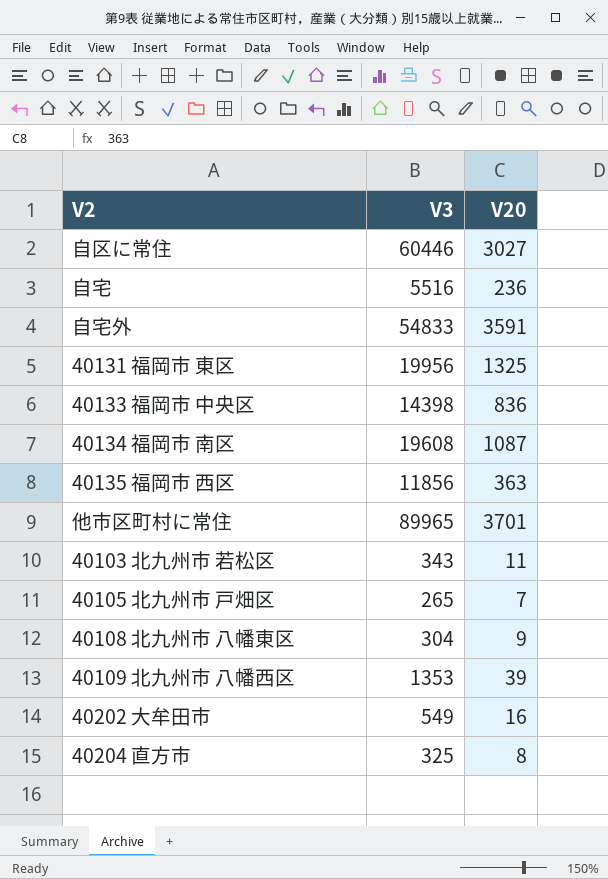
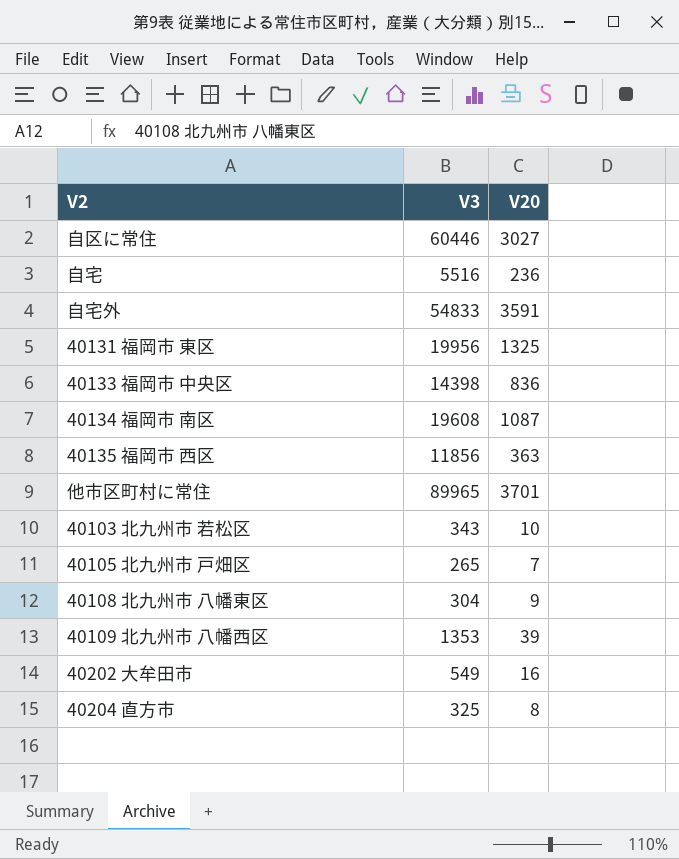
40103 北九州市 若松区 | V20: 11 -> 10

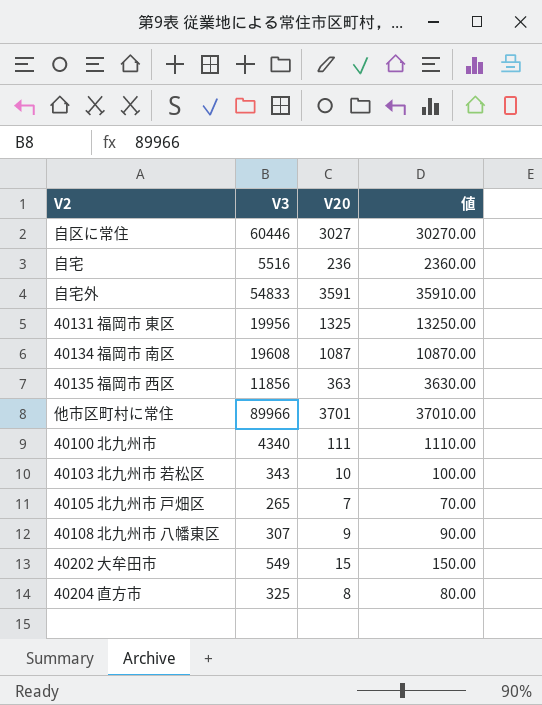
column 値 | formula: none -> [V20] * 10
row 40133 福岡市 中央区: 14398 | 836 -> none
row 40109 北九州市 八幡西区: 1353 | 39 -> none
他市区町村に常住 | V3: 89965 -> 89966
row 40100 北九州市: none -> 4340 | 111 | 1110.00
40108 北九州市 八幡東区 | V3: 304 -> 307
40202 大牟田市 | V20: 16 -> 15

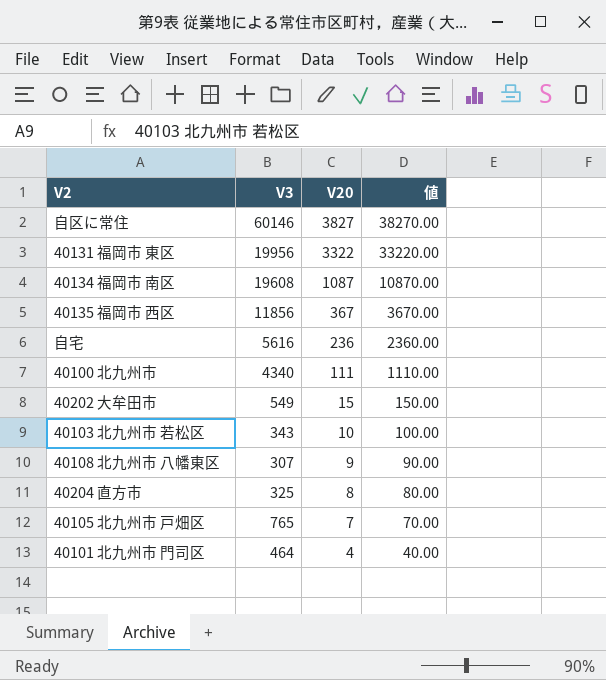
row order: none -> V20 descending
row 自宅外: 54833 | 3591 | 35910.00 -> none
row 他市区町村に常住: 89966 | 3701 | 37010.00 -> none
自区に常住 | V3: 60446 -> 60146
自区に常住 | V20: 3027 -> 3827
自区に常住 | 値: 30270.00 -> 38270.00
40131 福岡市 東区 | V20: 1325 -> 3322
40131 福岡市 東区 | 値: 13250.00 -> 33220.00
40135 福岡市 西区 | V20: 363 -> 367
40135 福岡市 西区 | 値: 3630.00 -> 3670.00
自宅 | V3: 5516 -> 5616
40105 北九州市 戸畑区 | V3: 265 -> 765
row 40101 北九州市 門司区: none -> 464 | 4 | 40.00

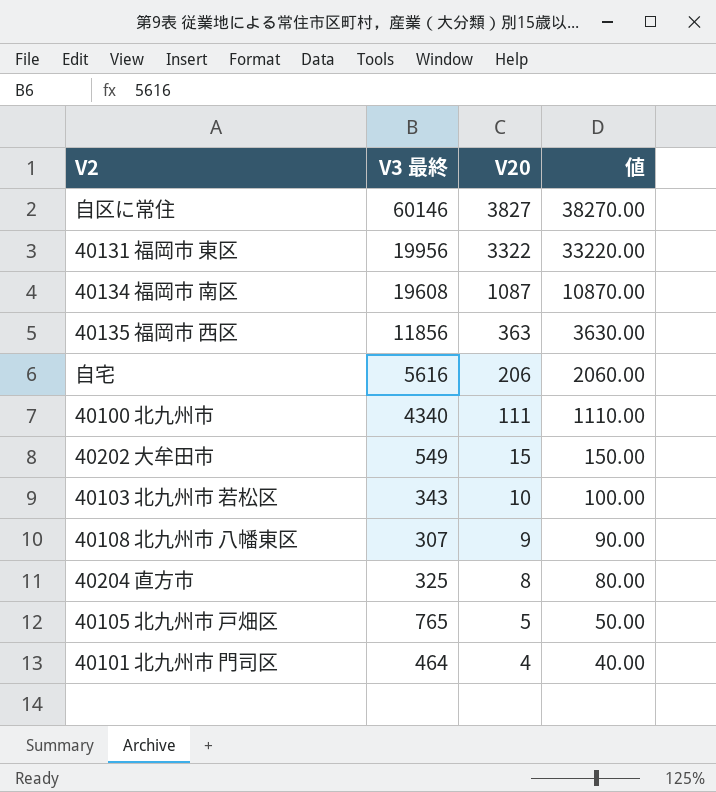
column name: V3 -> V3 最終
40135 福岡市 西区 | V20: 367 -> 363
40135 福岡市 西区 | 値: 3670.00 -> 3630.00
自宅 | V20: 236 -> 206
自宅 | 値: 2360.00 -> 2060.00
40105 北九州市 戸畑区 | V20: 7 -> 5
40105 北九州市 戸畑区 | 値: 70.00 -> 50.00

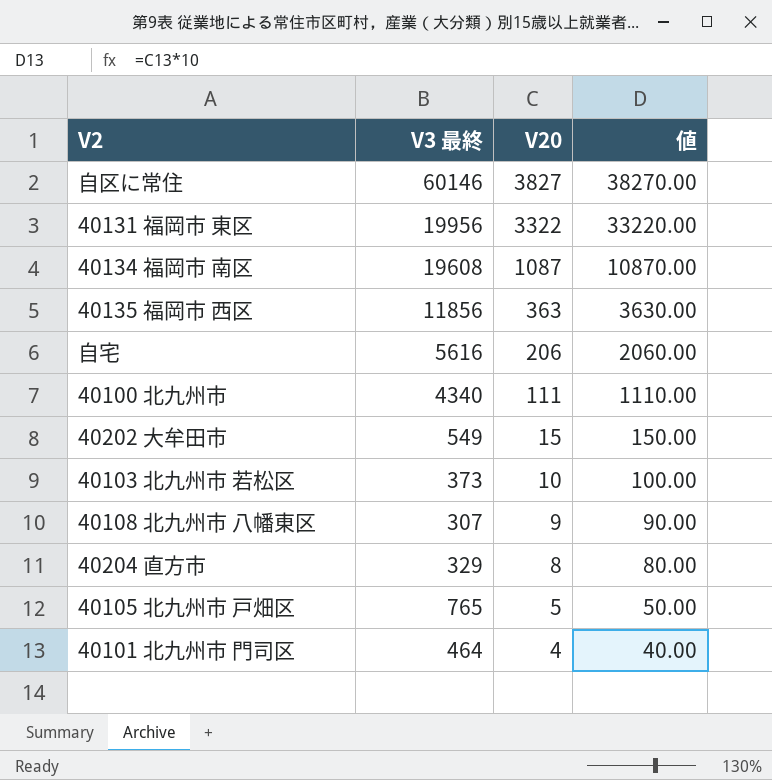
40103 北九州市 若松区 | V3 最終: 343 -> 373
40204 直方市 | V3 最終: 325 -> 329

